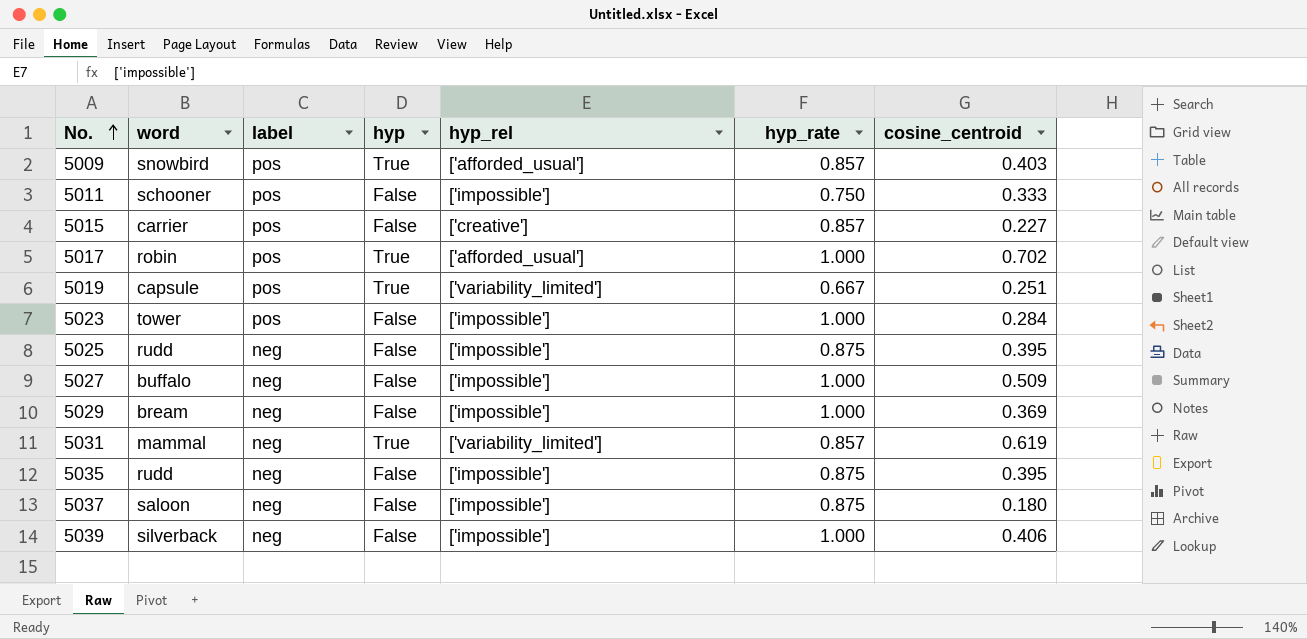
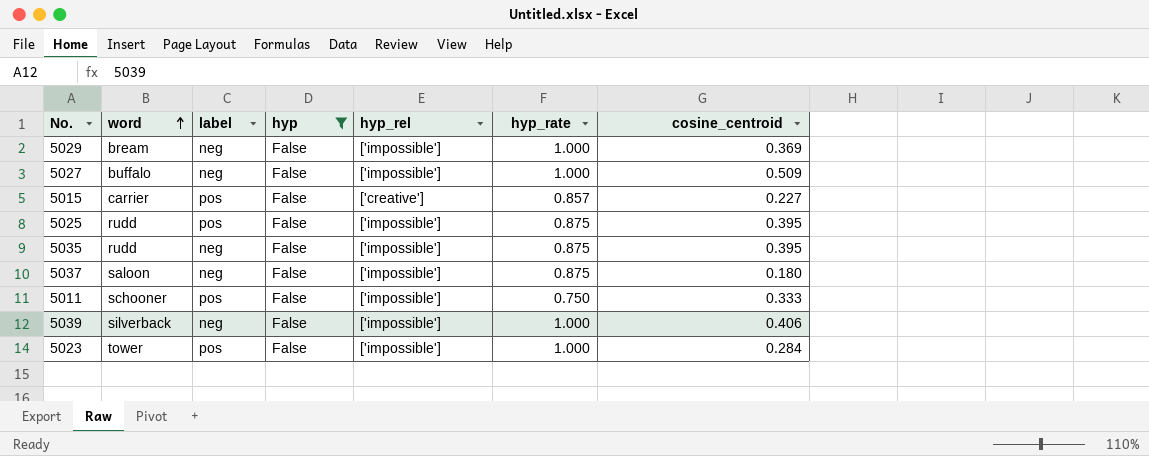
filter: none -> hyp = False
row order: No. ascending -> word ascending
5025 | label: neg -> pos

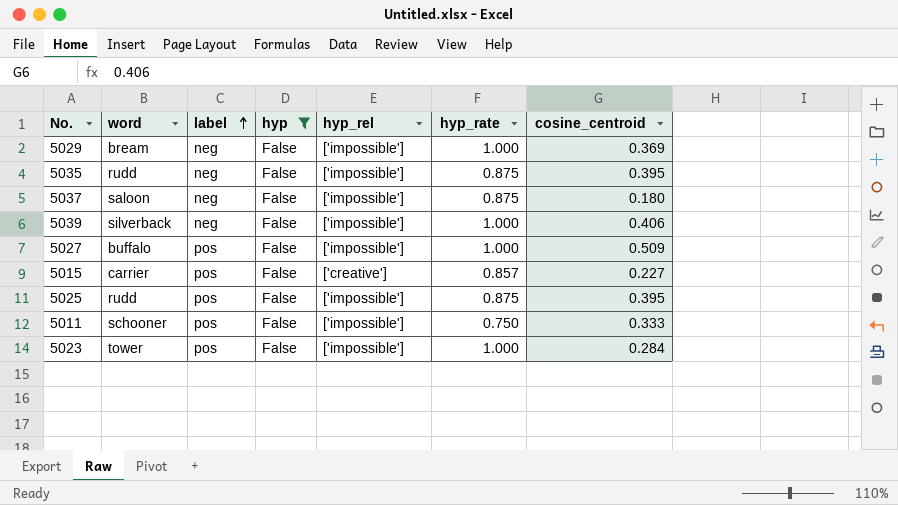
row order: word ascending -> label ascending
5027 | label: neg -> pos

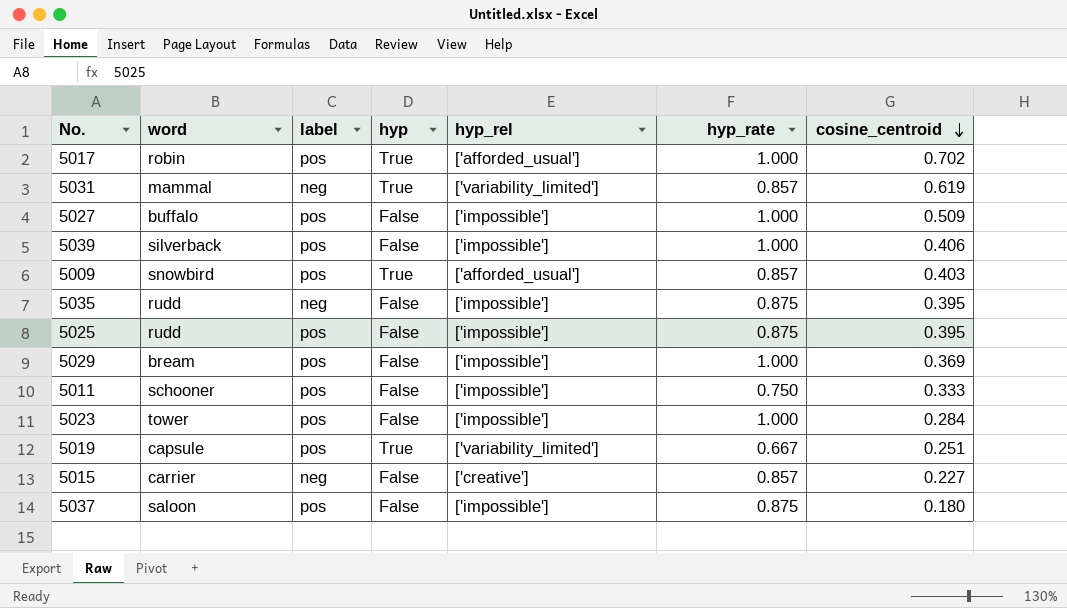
filter: hyp = False -> none
row order: label ascending -> cosine_centroid descending
5039 | label: neg -> pos
5029 | label: neg -> pos
5015 | label: pos -> neg
5037 | label: neg -> pos

